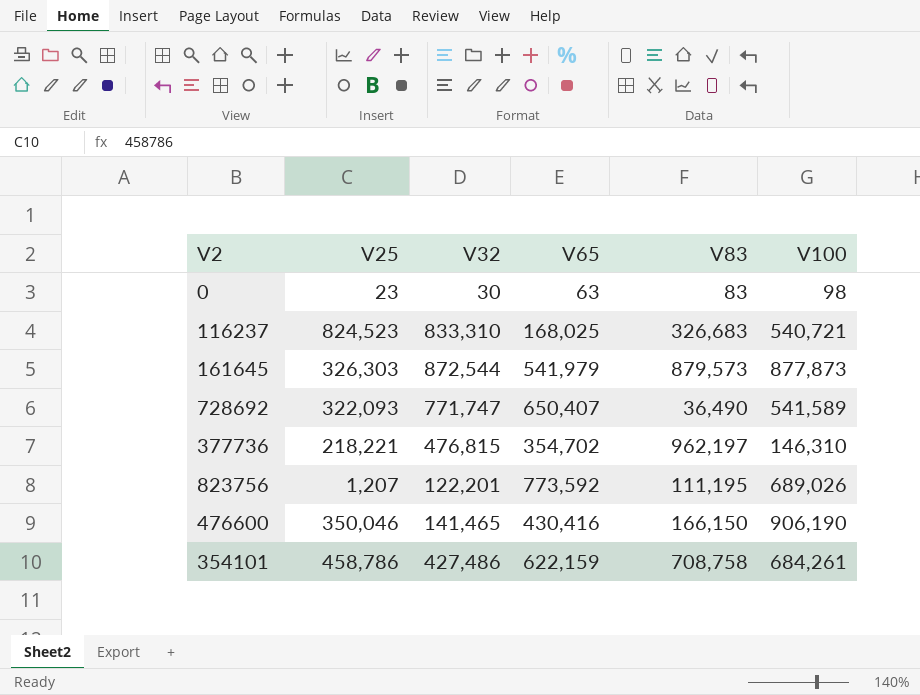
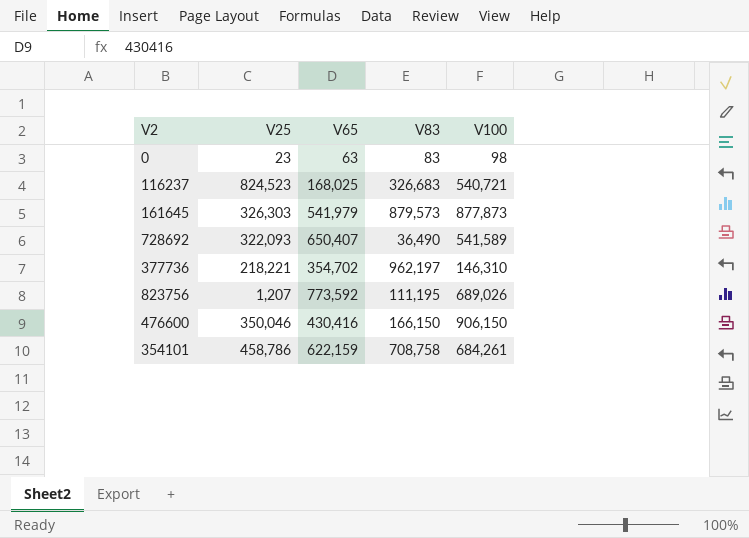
column V32 | position: 3 -> none
476600 | V100: 906,190 -> 906,150

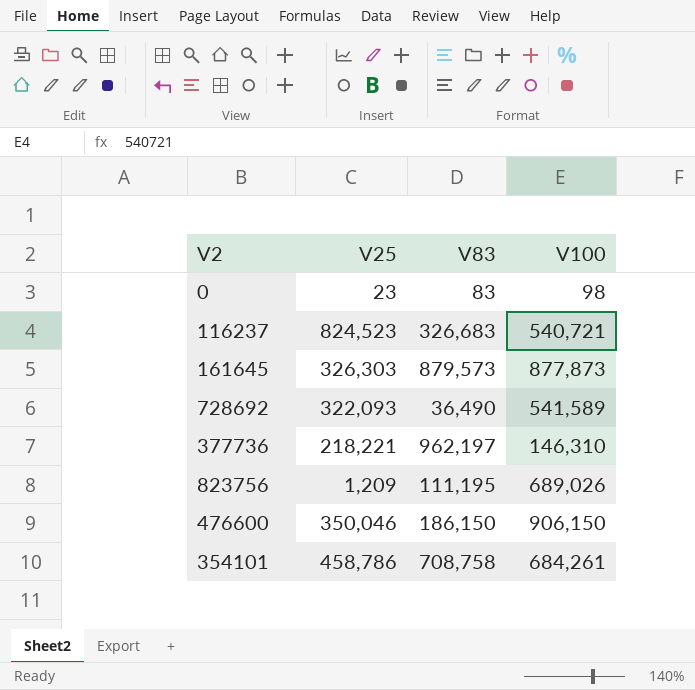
column V65 | position: 3 -> none
823756 | V25: 1,207 -> 1,209
476600 | V83: 166,150 -> 186,150

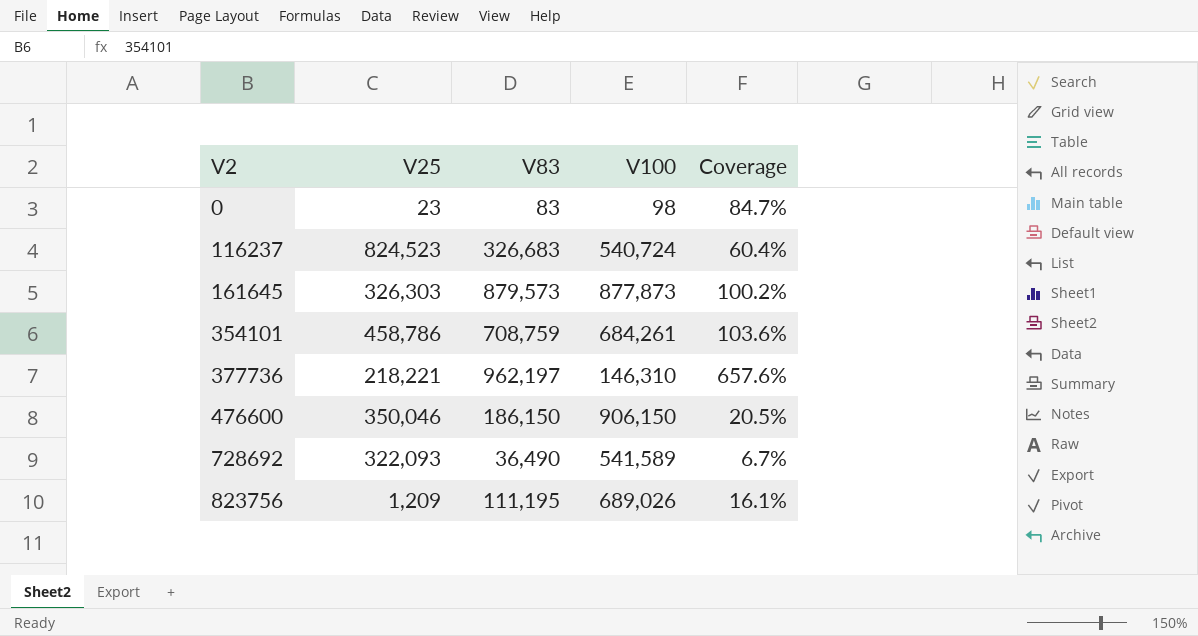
row order: none -> V2 ascending
column Coverage | formula: none -> [V83] / [V100]
116237 | V100: 540,721 -> 540,724
354101 | V83: 708,758 -> 708,759

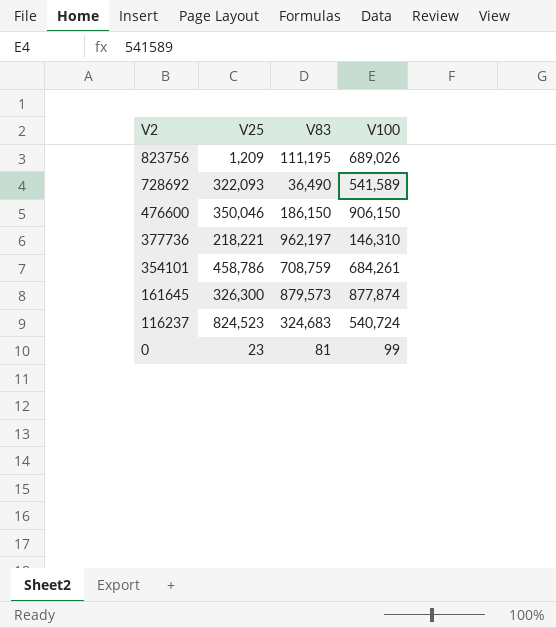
row order: V2 ascending -> V2 descending
column Coverage | formula: [V83] / [V100] -> none
161645 | V25: 326,303 -> 326,300
161645 | V100: 877,873 -> 877,874
116237 | V83: 326,683 -> 324,683
0 | V83: 83 -> 81
0 | V100: 98 -> 99

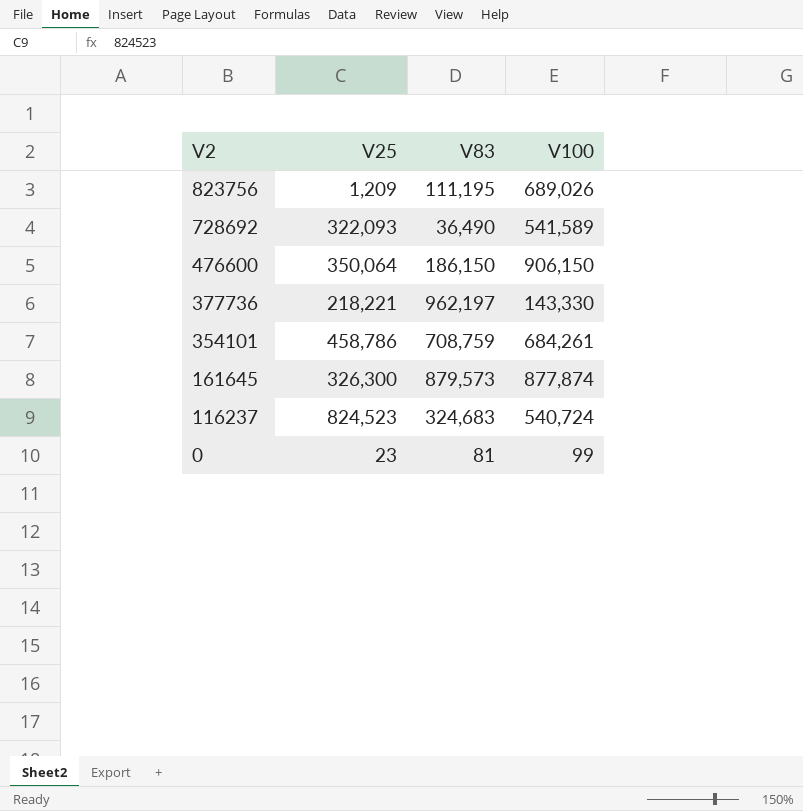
476600 | V25: 350,046 -> 350,064
377736 | V100: 146,310 -> 143,330

